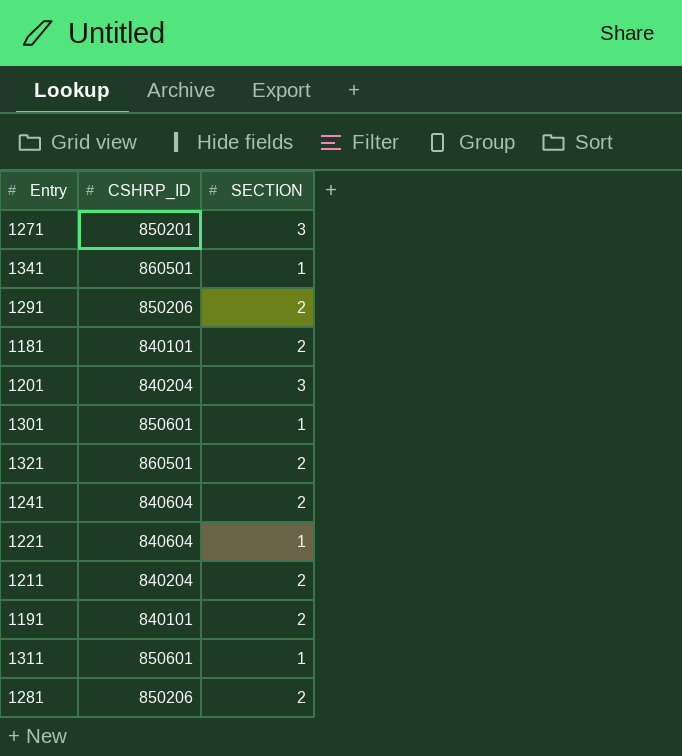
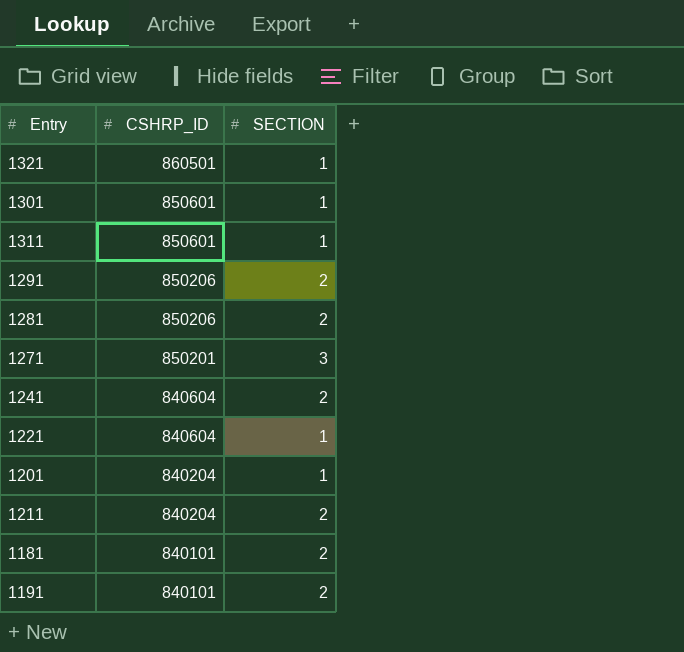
row order: none -> CSHRP_ID descending
row 1341: 860501 | 1 -> none
1321 | SECTION: 2 -> 1
1201 | SECTION: 3 -> 1

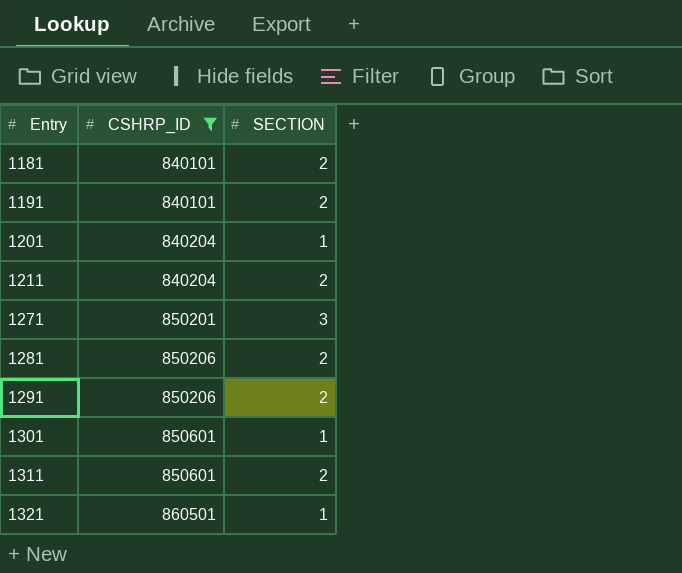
filter: none -> CSHRP_ID != 840604
row order: CSHRP_ID descending -> Entry ascending
1311 | SECTION: 1 -> 2

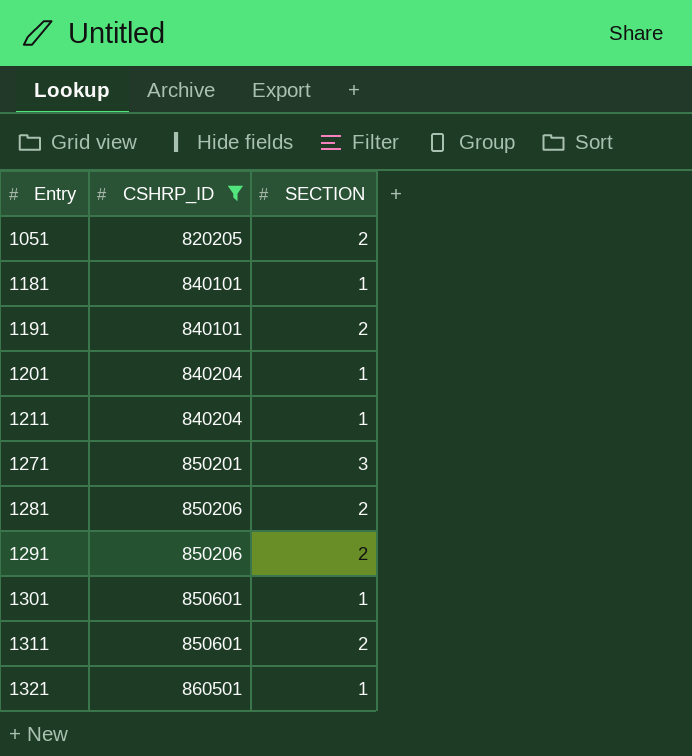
row 1051: none -> 820205 | 2
1181 | SECTION: 2 -> 1
1211 | SECTION: 2 -> 1

